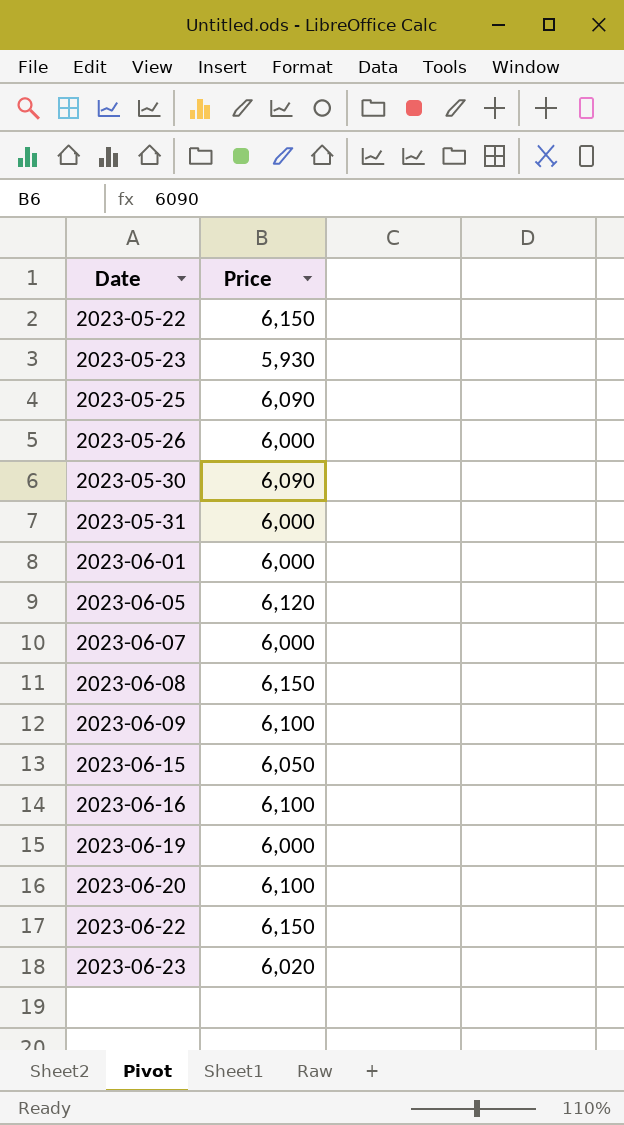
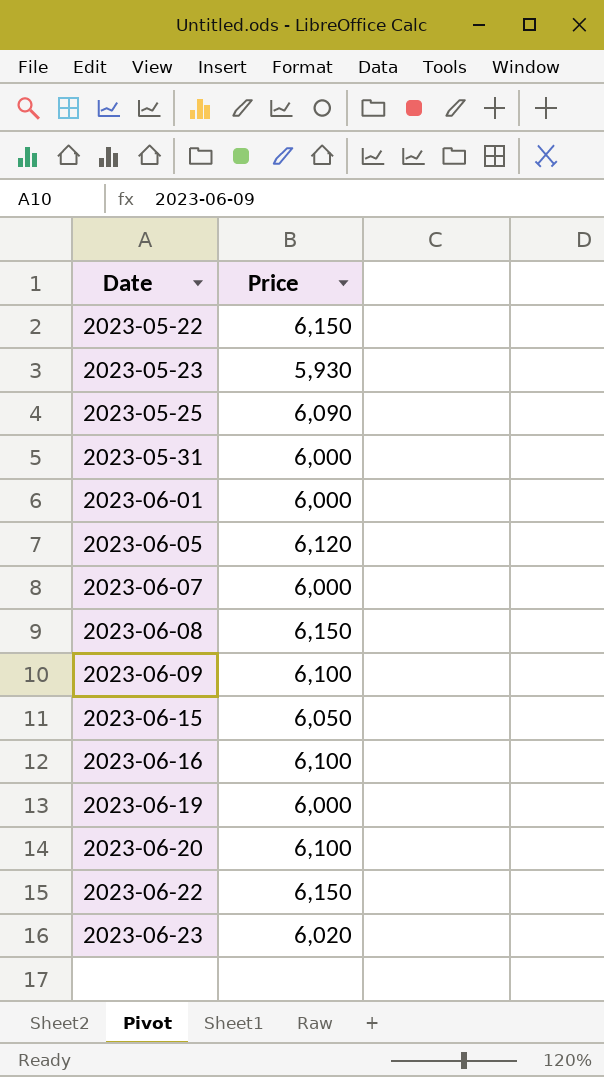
row 2023-05-26: 6,000 -> none
row 2023-05-30: 6,090 -> none

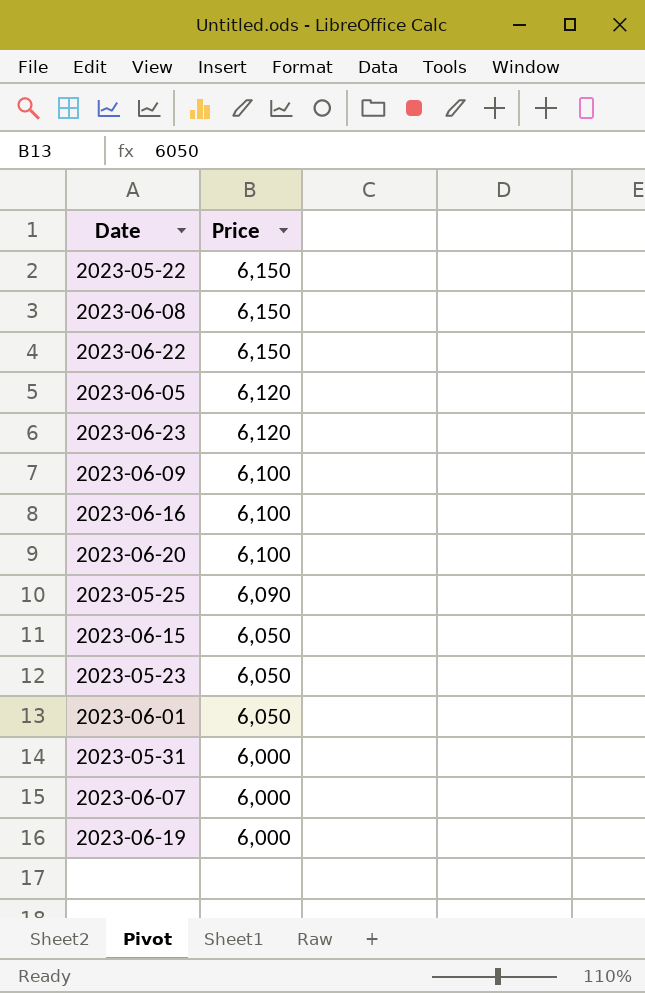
row order: Date ascending -> Price descending
2023-06-23 | Price: 6,020 -> 6,120
2023-05-23 | Price: 5,930 -> 6,050
2023-06-01 | Price: 6,000 -> 6,050

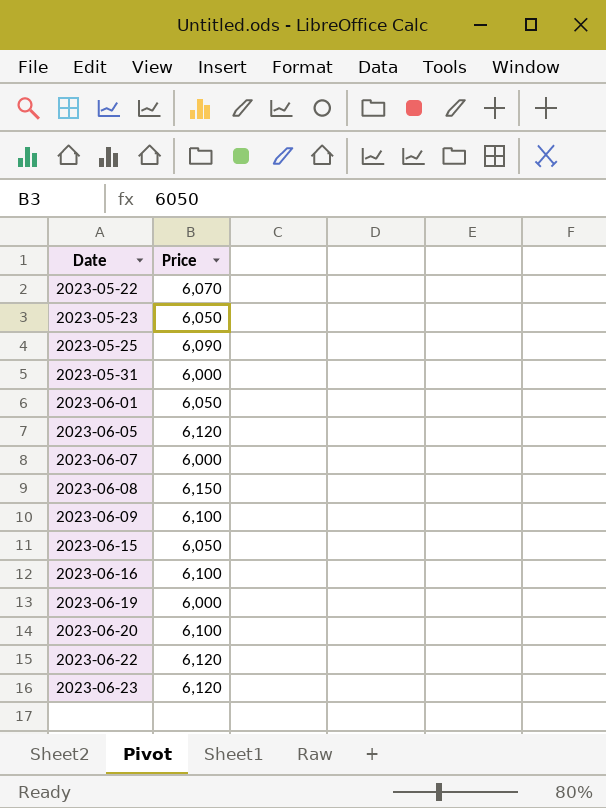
row order: Price descending -> Date ascending
2023-05-22 | Price: 6,150 -> 6,070
2023-06-22 | Price: 6,150 -> 6,120

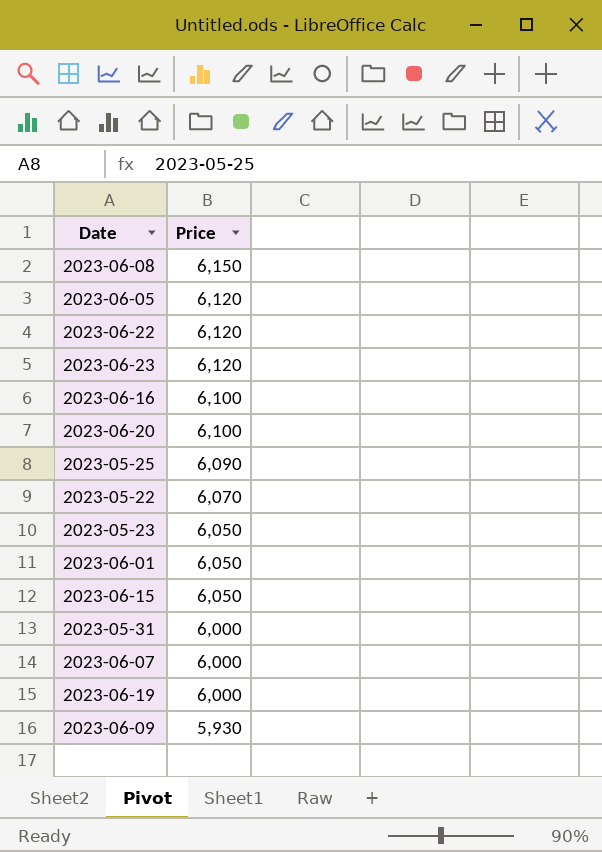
row order: Date ascending -> Price descending
2023-06-09 | Price: 6,100 -> 5,930

